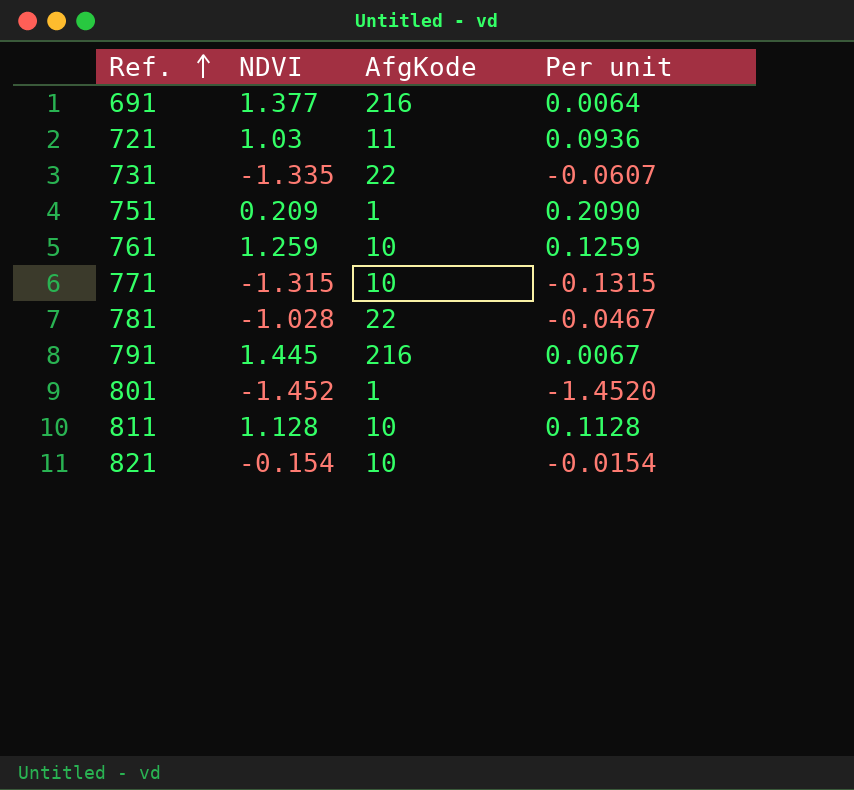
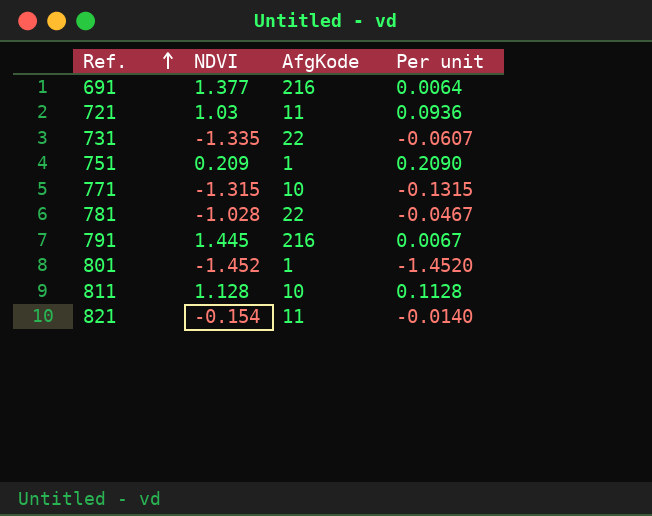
row 761: 1.259 | 10 | 0.1259 -> none
821 | AfgKode: 10 -> 11
821 | Per unit: -0.0154 -> -0.0140

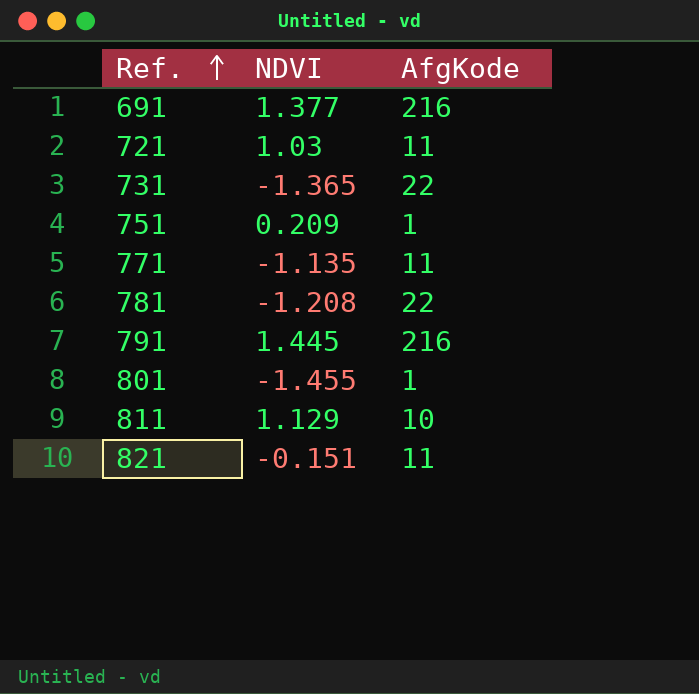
column Per unit | formula: [NDVI] / [AfgKode] -> none
731 | NDVI: -1.335 -> -1.365
771 | NDVI: -1.315 -> -1.135
771 | AfgKode: 10 -> 11
781 | NDVI: -1.028 -> -1.208
801 | NDVI: -1.452 -> -1.455
811 | NDVI: 1.128 -> 1.129
821 | NDVI: -0.154 -> -0.151

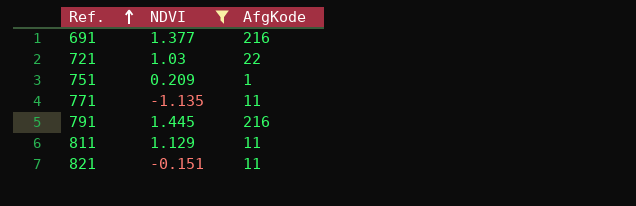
filter: none -> NDVI >= -1.135
721 | AfgKode: 11 -> 22
811 | AfgKode: 10 -> 11

